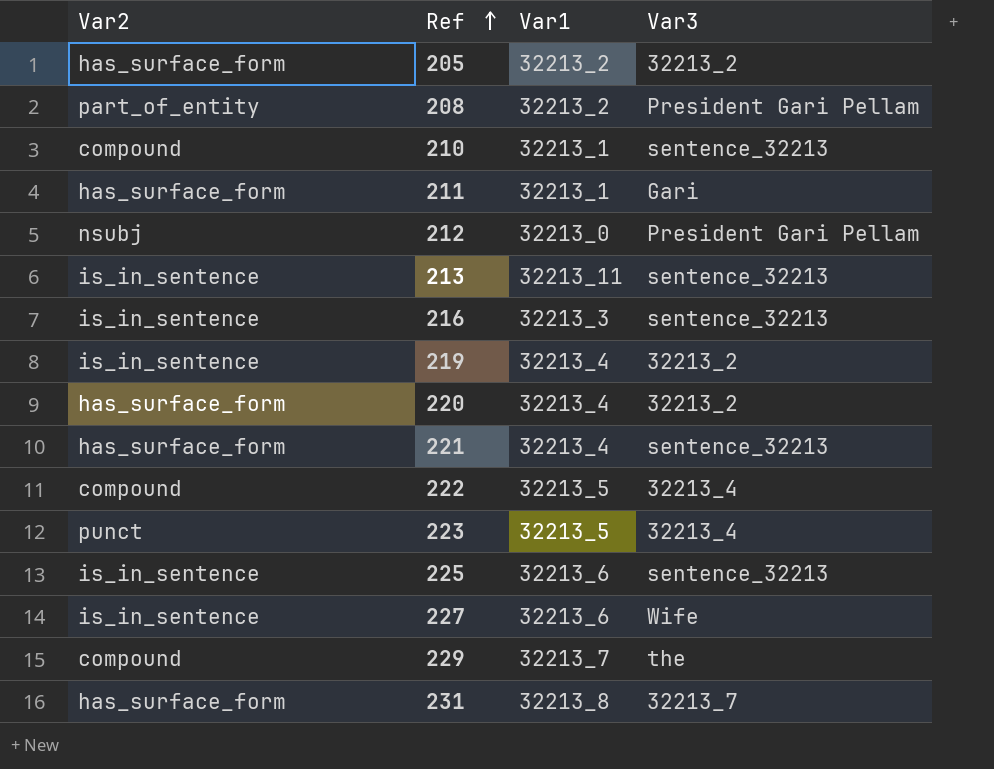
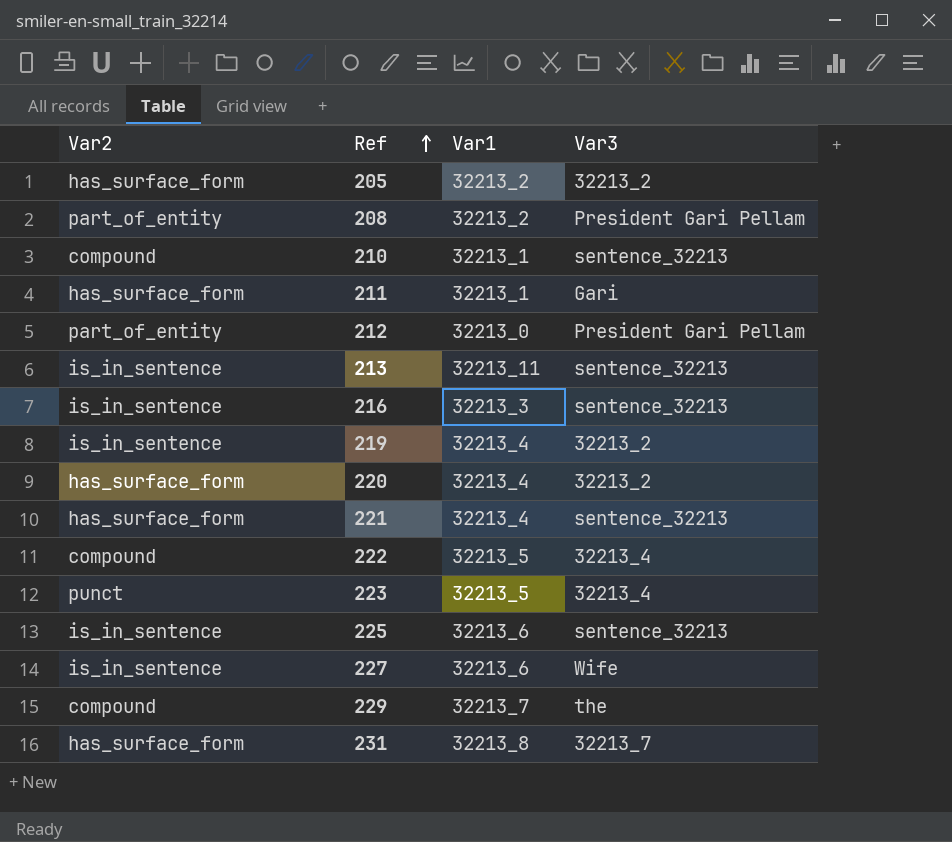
212 | Var2: nsubj -> part_of_entity

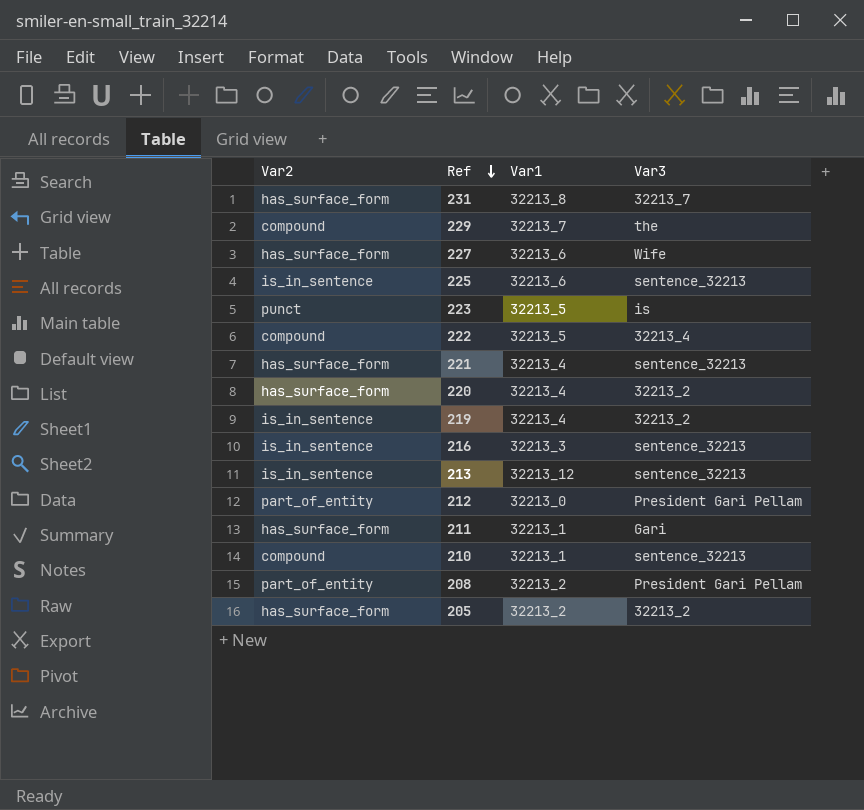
row order: Ref ascending -> Ref descending
227 | Var2: is_in_sentence -> has_surface_form
223 | Var3: 32213_4 -> is
213 | Var1: 32213_11 -> 32213_12

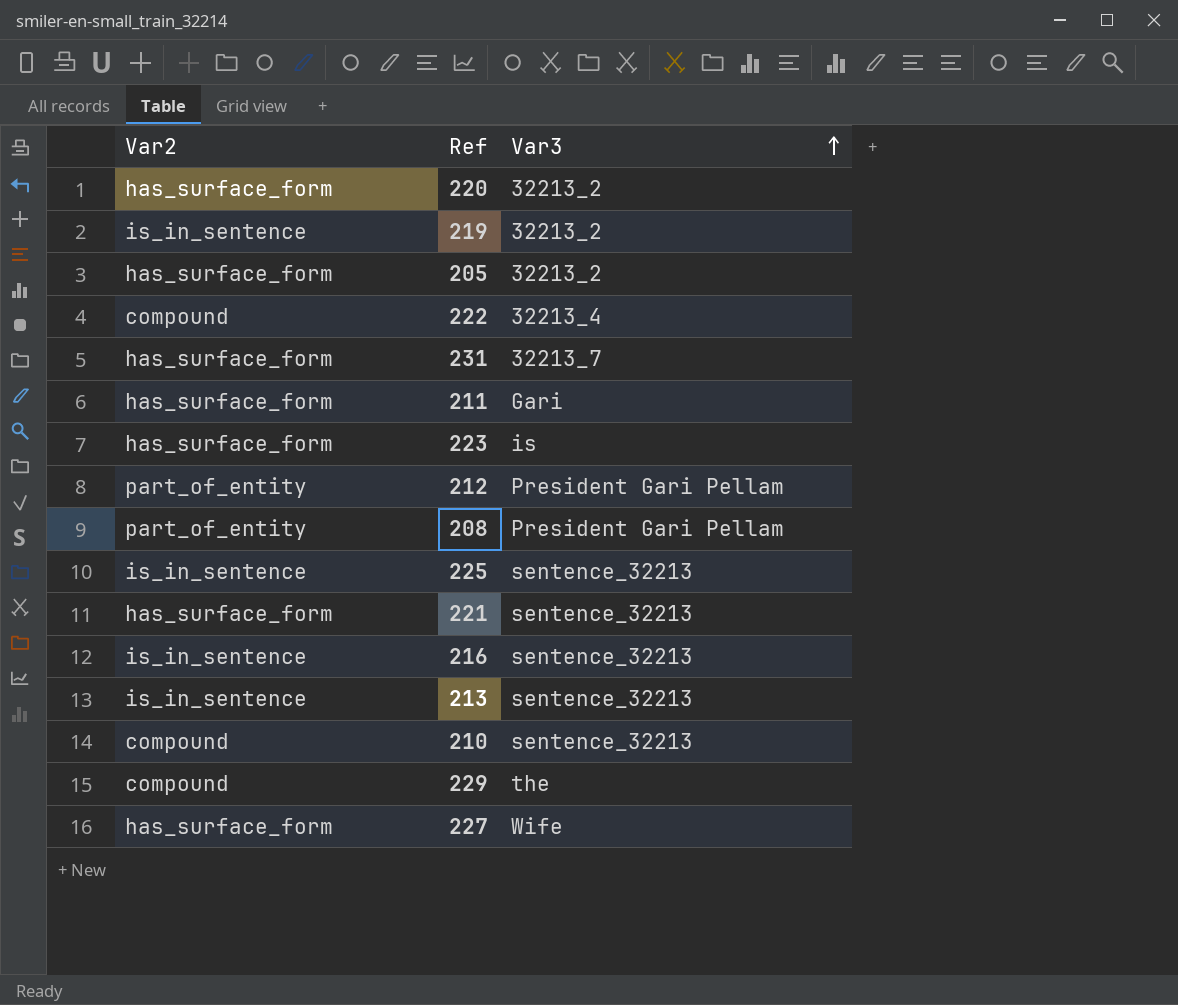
row order: Ref descending -> Var3 ascending
column Var1 | position: 3 -> none
223 | Var2: punct -> has_surface_form

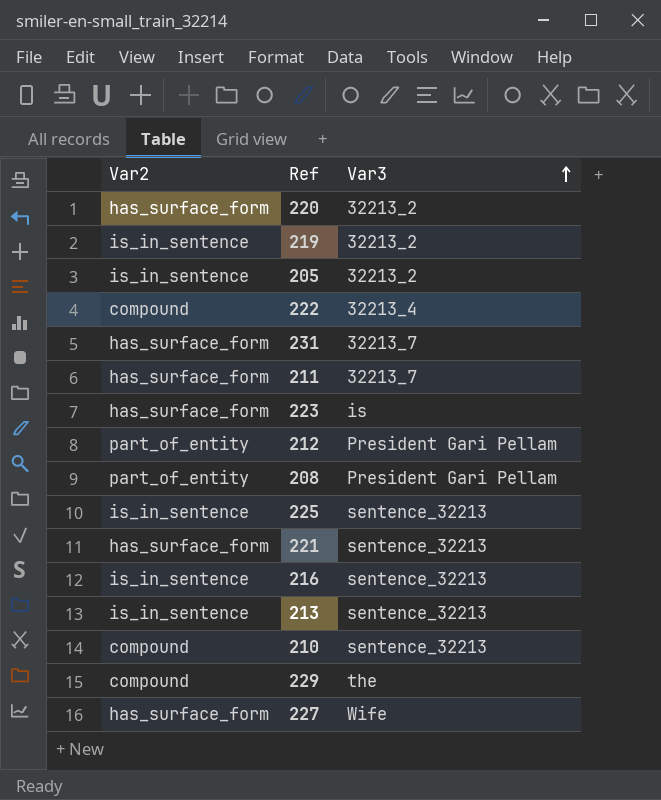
205 | Var2: has_surface_form -> is_in_sentence
211 | Var3: Gari -> 32213_7

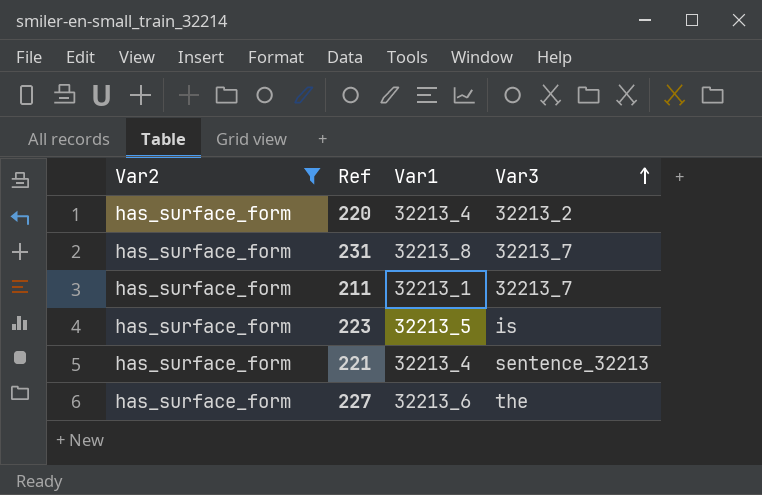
filter: none -> Var2 = has_surface_form
column Var1 | position: none -> 3
227 | Var3: Wife -> the

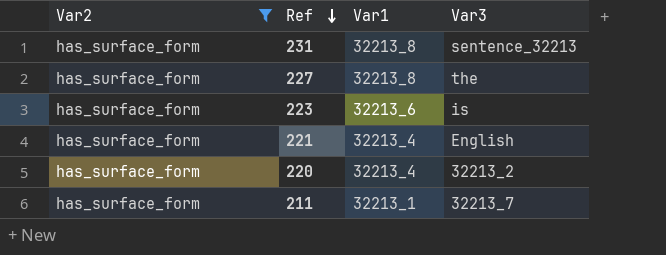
row order: Var3 ascending -> Ref descending
231 | Var3: 32213_7 -> sentence_32213
227 | Var1: 32213_6 -> 32213_8
223 | Var1: 32213_5 -> 32213_6
221 | Var3: sentence_32213 -> English

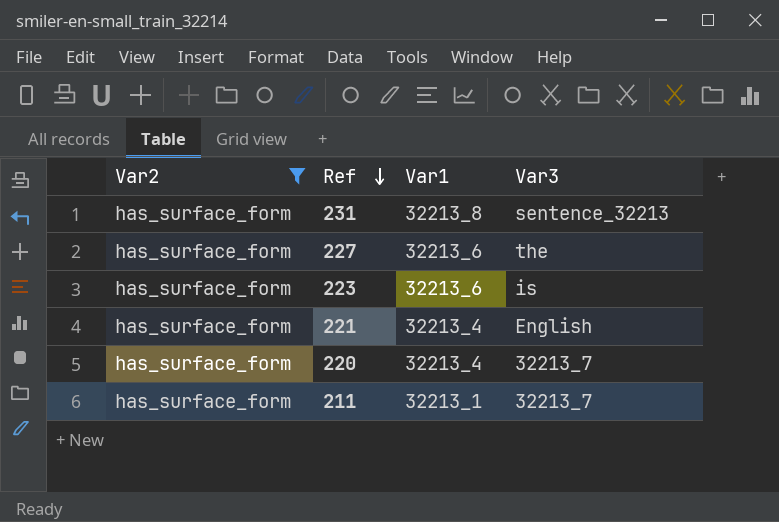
227 | Var1: 32213_8 -> 32213_6
220 | Var3: 32213_2 -> 32213_7

